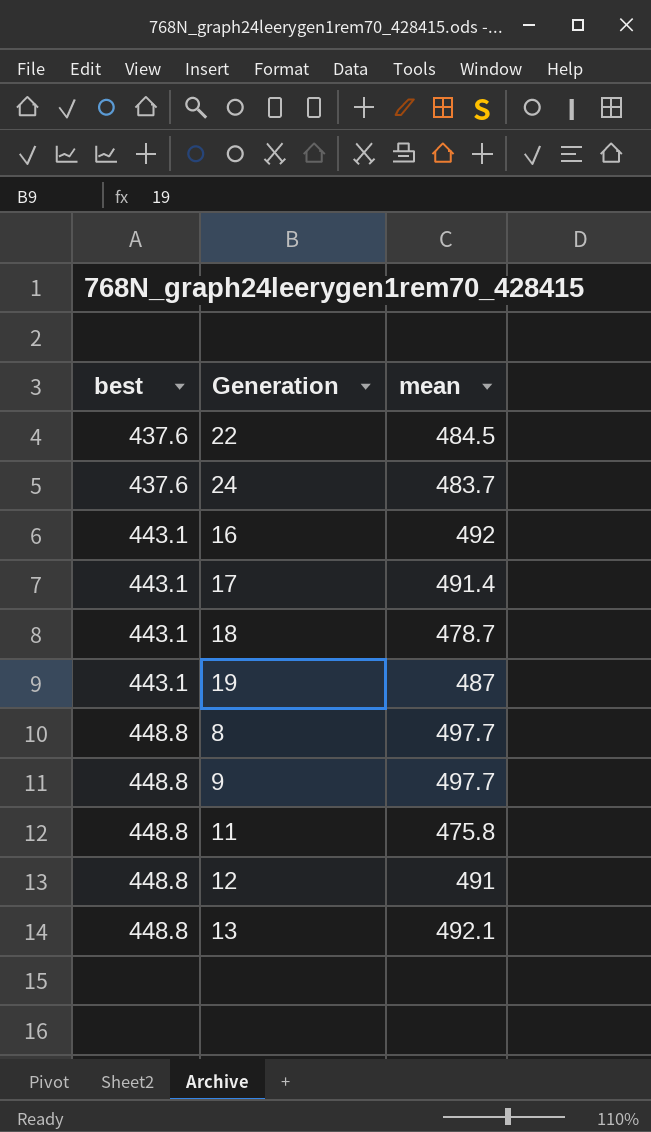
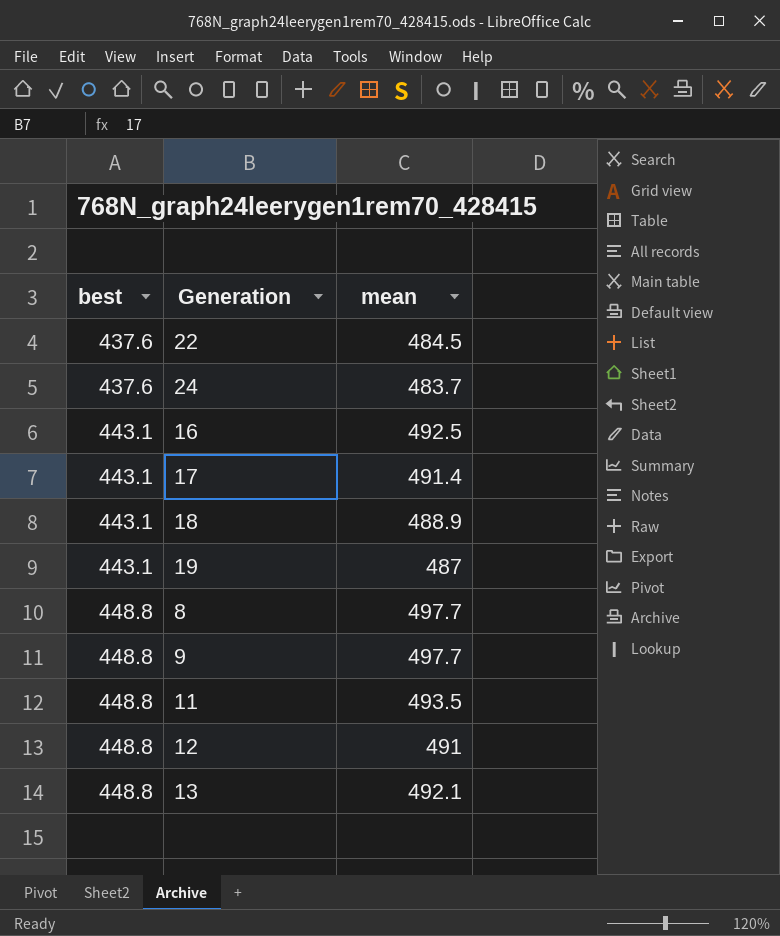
16 | mean: 492 -> 492.5
18 | mean: 478.7 -> 488.9
11 | mean: 475.8 -> 493.5

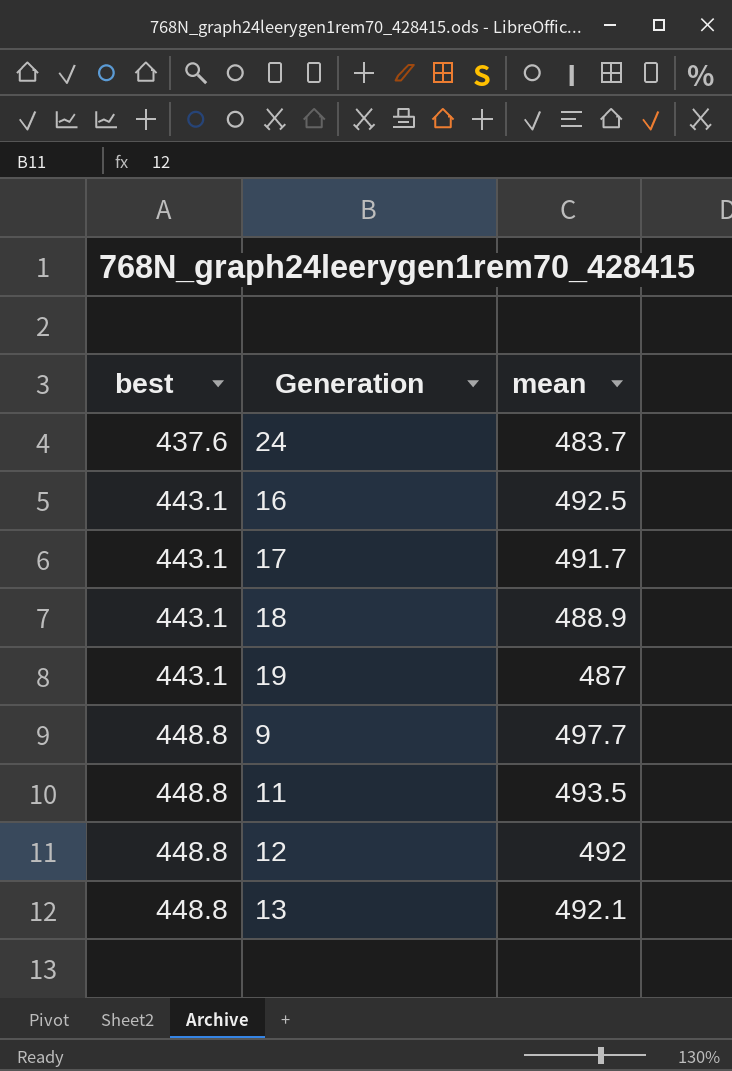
row 22: 437.6 | 484.5 -> none
row 8: 448.8 | 497.7 -> none
17 | mean: 491.4 -> 491.7
12 | mean: 491 -> 492

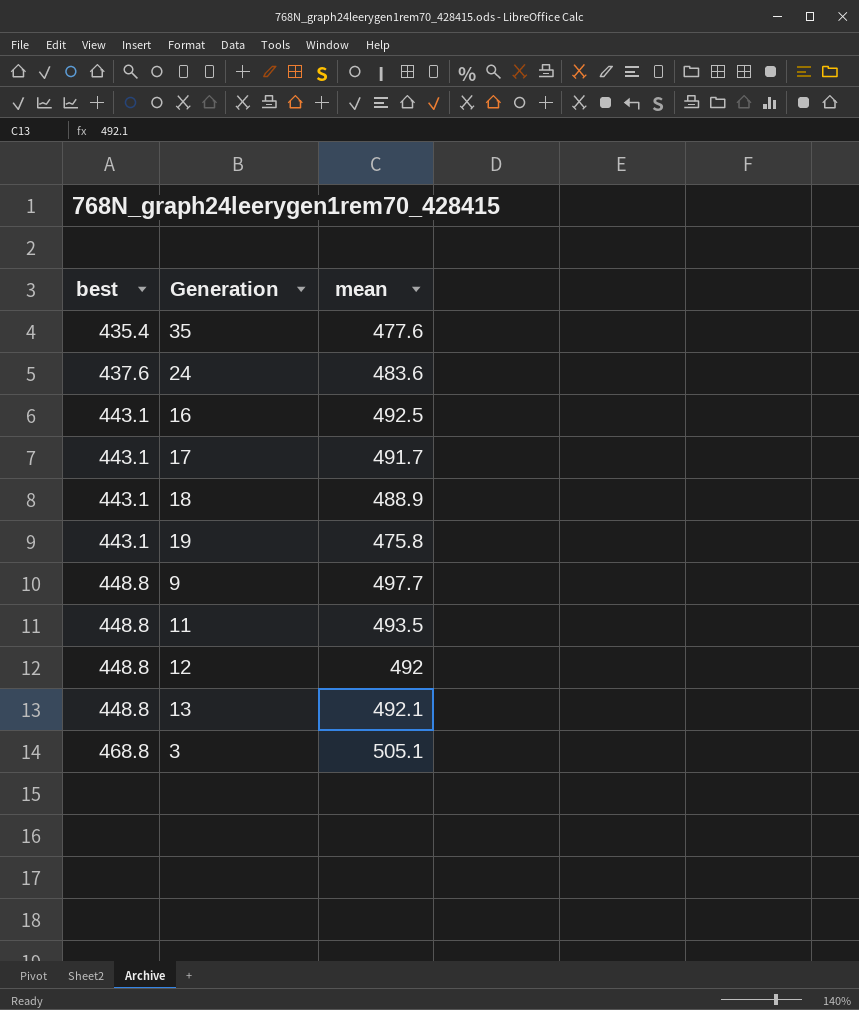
row 35: none -> 435.4 | 477.6
24 | mean: 483.7 -> 483.6
19 | mean: 487 -> 475.8
row 3: none -> 468.8 | 505.1

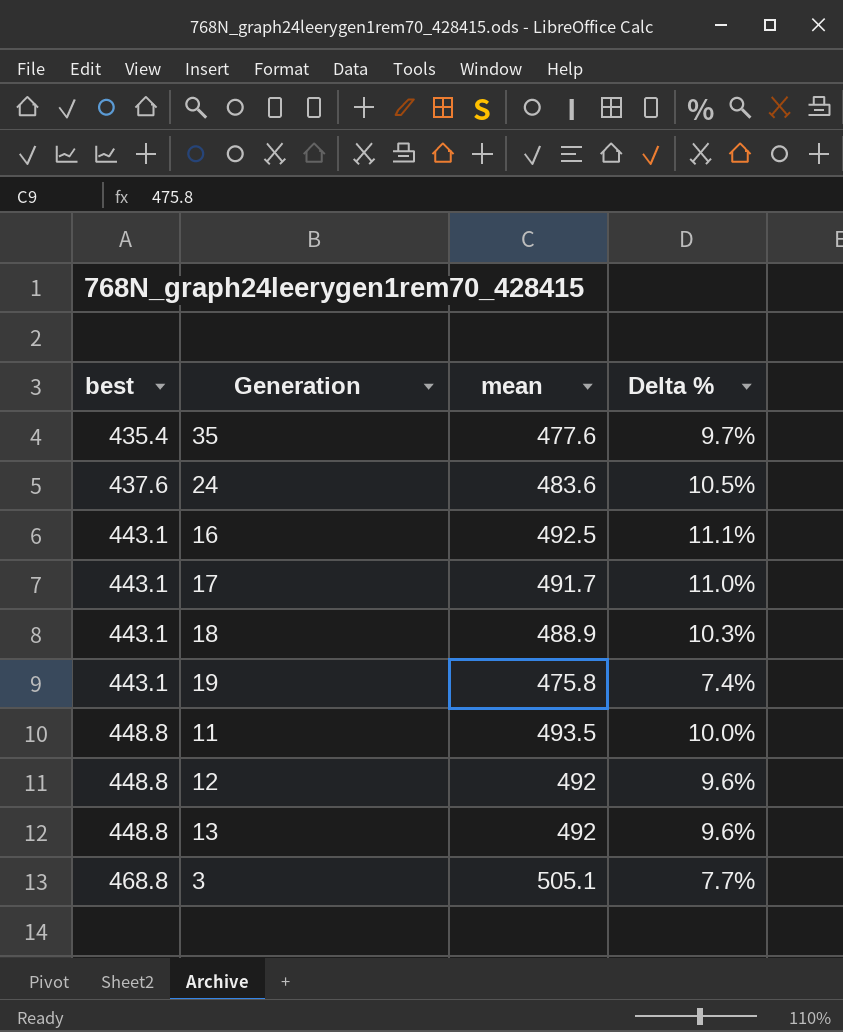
column Delta % | formula: none -> ([mean] - [best]) / [best]
row 9: 448.8 | 497.7 -> none
13 | mean: 492.1 -> 492

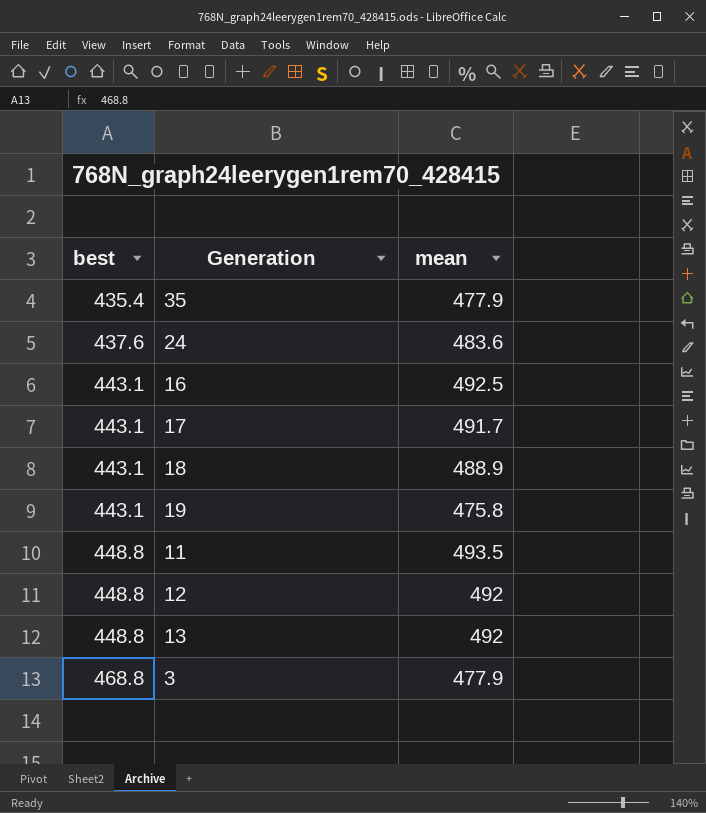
column Delta % | formula: ([mean] - [best]) / [best] -> none
35 | mean: 477.6 -> 477.9
3 | mean: 505.1 -> 477.9

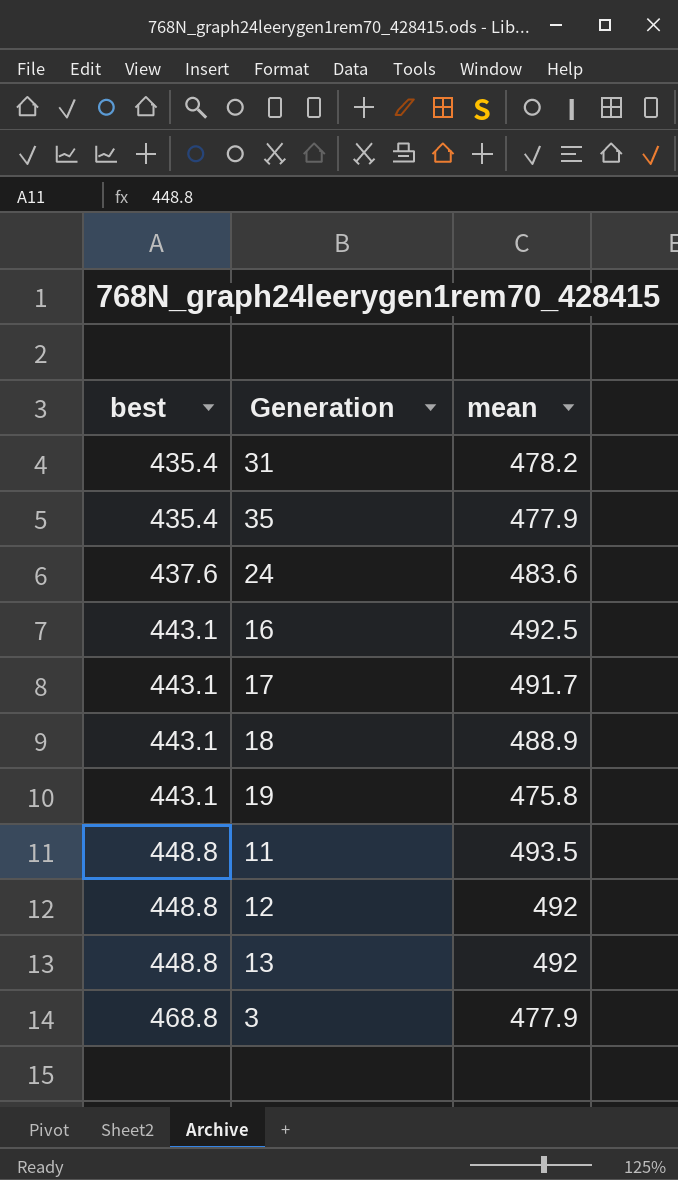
row 31: none -> 435.4 | 478.2

